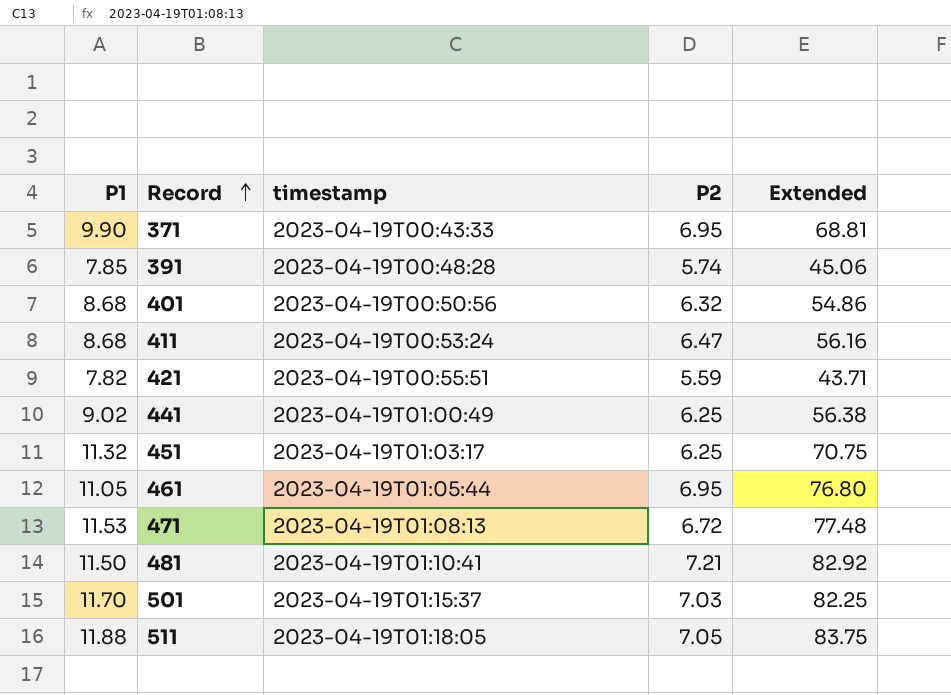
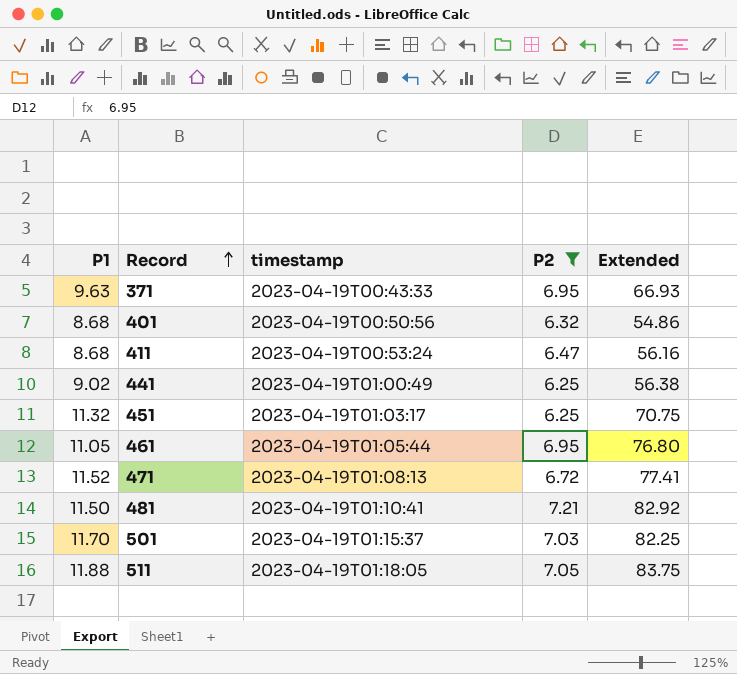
filter: none -> P2 >= 6.25
371 | P1: 9.90 -> 9.63
371 | Extended: 68.81 -> 66.93
471 | P1: 11.53 -> 11.52
471 | Extended: 77.48 -> 77.41

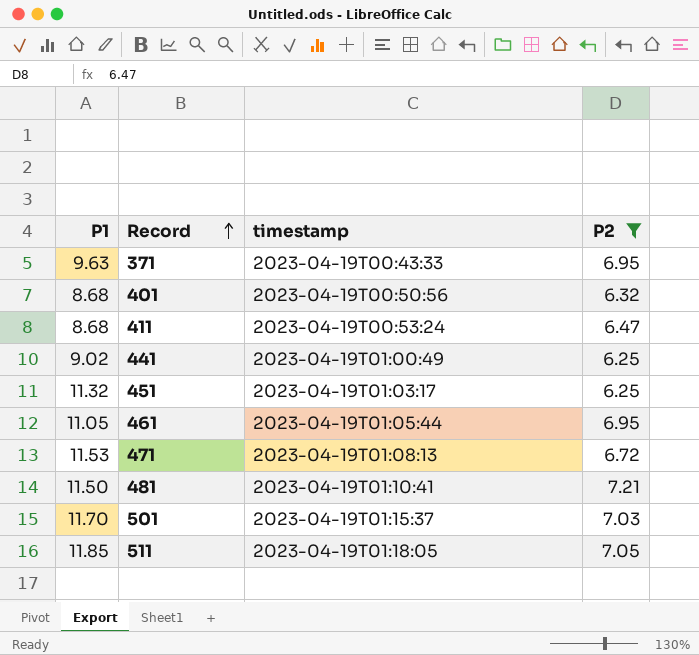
column Extended | formula: [P1] * [P2] -> none
471 | P1: 11.52 -> 11.53
511 | P1: 11.88 -> 11.85

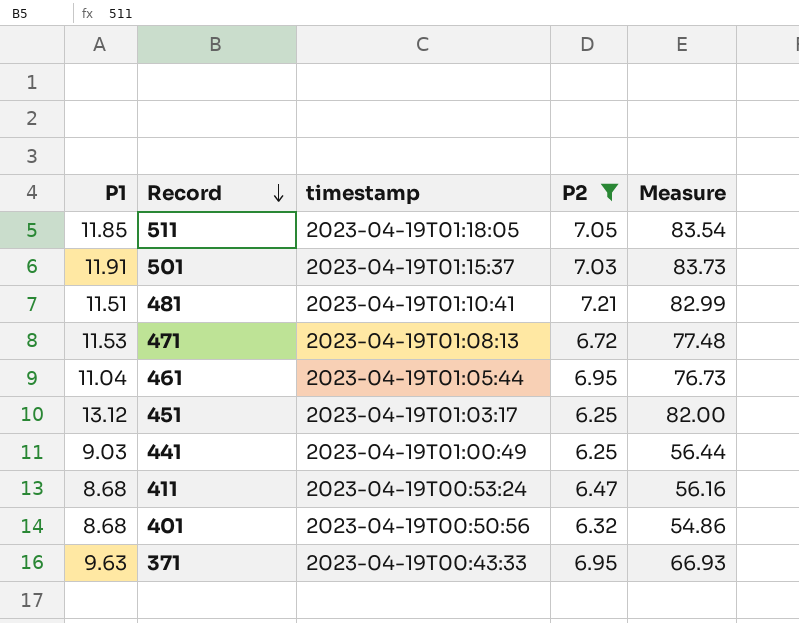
row order: Record ascending -> Record descending
column Measure | formula: none -> [P1] * [P2]
501 | P1: 11.70 -> 11.91
481 | P1: 11.50 -> 11.51
461 | P1: 11.05 -> 11.04
451 | P1: 11.32 -> 13.12
441 | P1: 9.02 -> 9.03

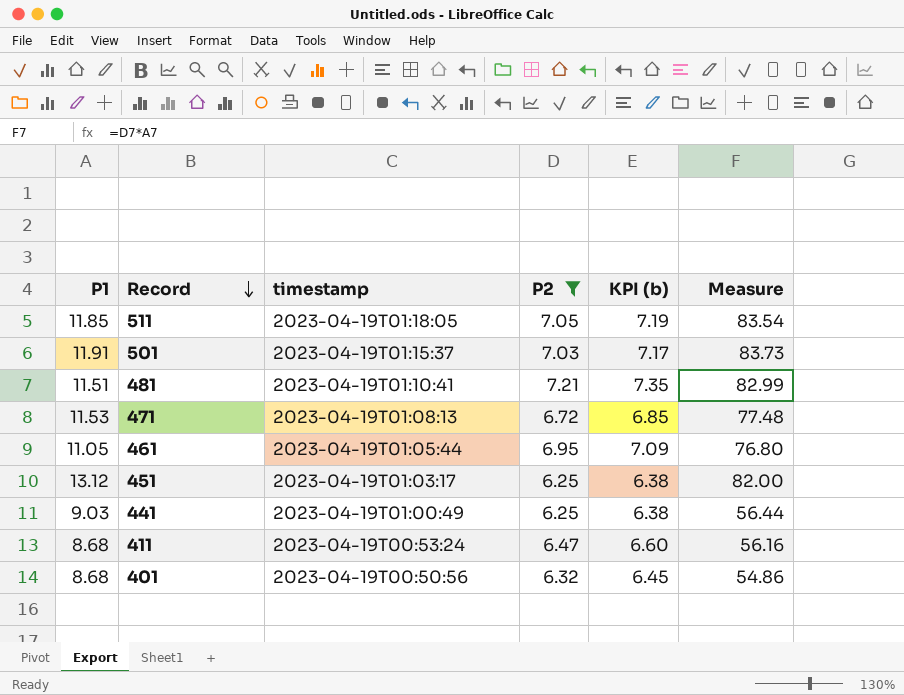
column KPI (b) | formula: none -> [P2] * 1.02
row 371: 9.63 | 2023-04-19T00:43:33 | 6.95 | 66.93 -> none
461 | P1: 11.04 -> 11.05
461 | Measure: 76.73 -> 76.80

